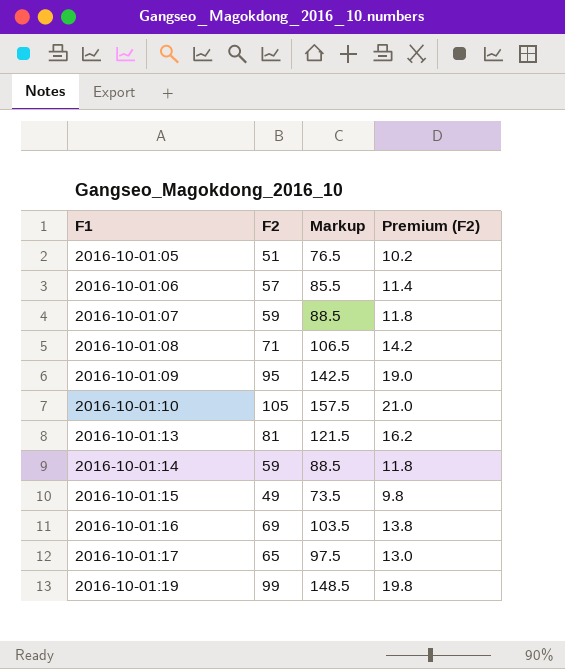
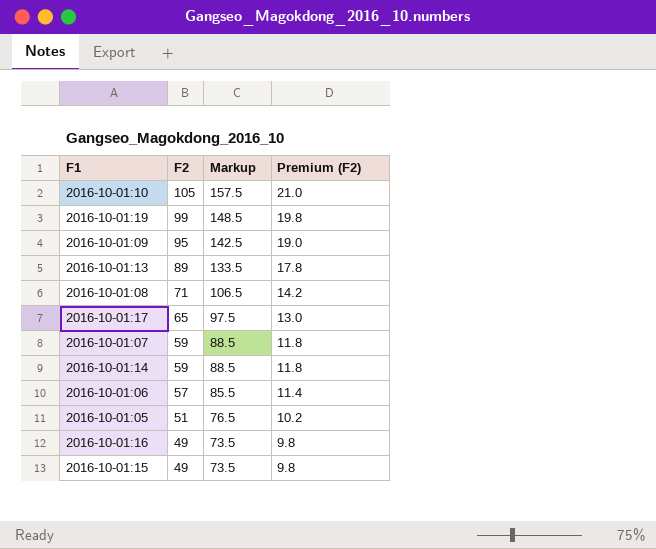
row order: F1 ascending -> F2 descending
2016-10-01:13 | F2: 81 -> 89
2016-10-01:13 | Markup: 121.5 -> 133.5
2016-10-01:13 | Premium (F2): 16.2 -> 17.8
2016-10-01:16 | F2: 69 -> 49
2016-10-01:16 | Markup: 103.5 -> 73.5
2016-10-01:16 | Premium (F2): 13.8 -> 9.8

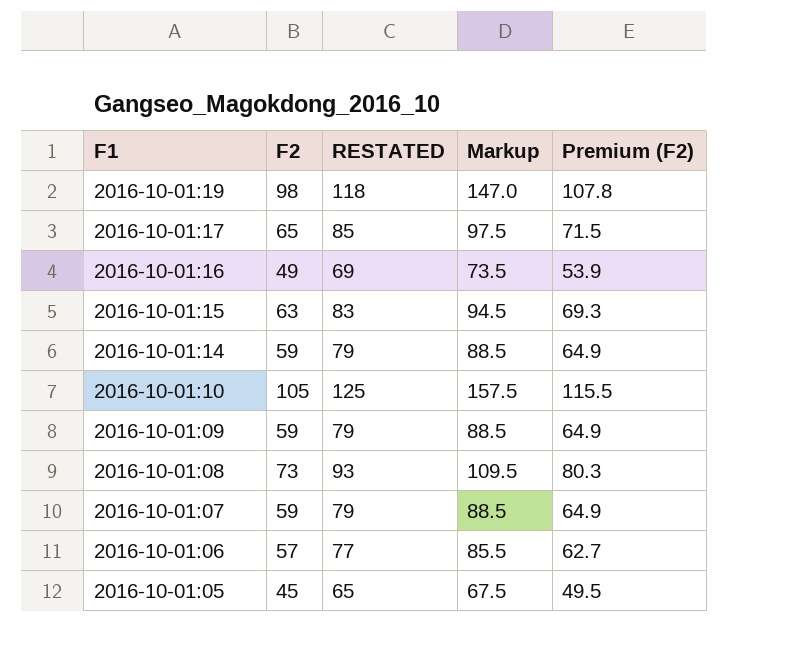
row order: F2 descending -> F1 descending
column RESTATED | formula: none -> [F2] + 20
column Premium (F2) | formula: [F2] * 0.2 -> [F2] * 1.1
row 2016-10-01:13: 89 | 133.5 | 17.8 -> none
2016-10-01:19 | F2: 99 -> 98
2016-10-01:19 | Markup: 148.5 -> 147.0
2016-10-01:15 | F2: 49 -> 63
2016-10-01:15 | Markup: 73.5 -> 94.5
2016-10-01:09 | F2: 95 -> 59
2016-10-01:09 | Markup: 142.5 -> 88.5
2016-10-01:08 | F2: 71 -> 73
2016-10-01:08 | Markup: 106.5 -> 109.5
2016-10-01:05 | F2: 51 -> 45
2016-10-01:05 | Markup: 76.5 -> 67.5

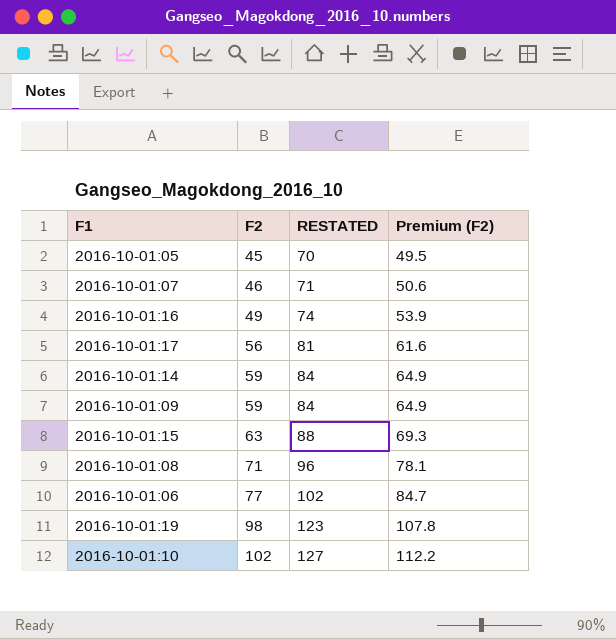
row order: F1 descending -> F2 ascending
column Markup | formula: [F2] * 1.5 -> none
column RESTATED | formula: [F2] + 20 -> [F2] + 25
2016-10-01:07 | F2: 59 -> 46
2016-10-01:07 | Premium (F2): 64.9 -> 50.6
2016-10-01:17 | F2: 65 -> 56
2016-10-01:17 | Premium (F2): 71.5 -> 61.6
2016-10-01:08 | F2: 73 -> 71
2016-10-01:08 | Premium (F2): 80.3 -> 78.1
2016-10-01:06 | F2: 57 -> 77
2016-10-01:06 | Premium (F2): 62.7 -> 84.7
2016-10-01:10 | F2: 105 -> 102
2016-10-01:10 | Premium (F2): 115.5 -> 112.2

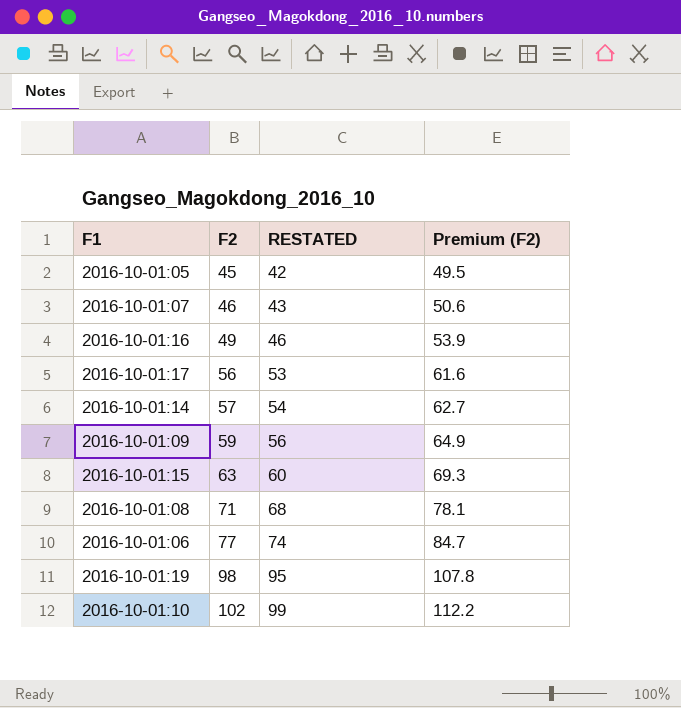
column RESTATED | formula: [F2] + 25 -> [F2] - 3
2016-10-01:14 | F2: 59 -> 57
2016-10-01:14 | Premium (F2): 64.9 -> 62.7

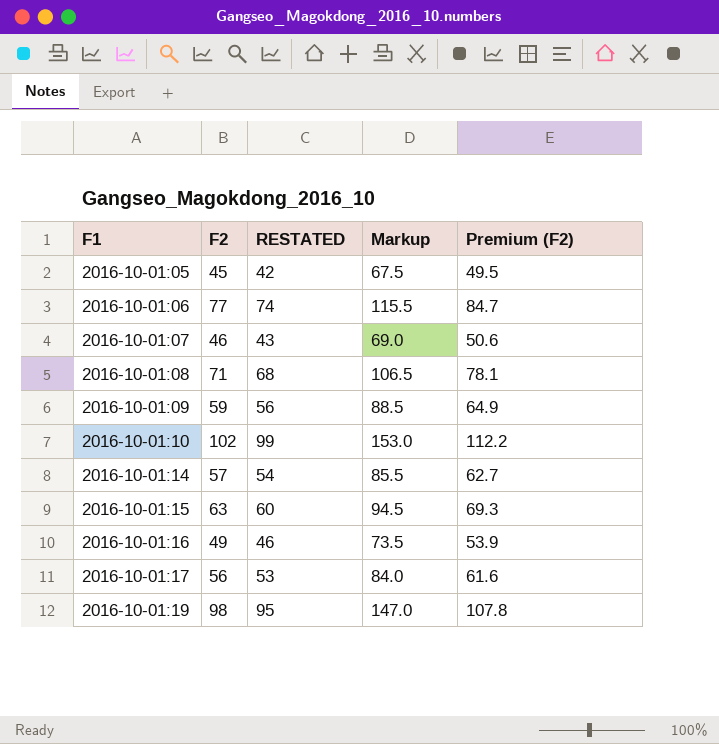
row order: F2 ascending -> F1 ascending
column Markup | formula: none -> [F2] * 1.5

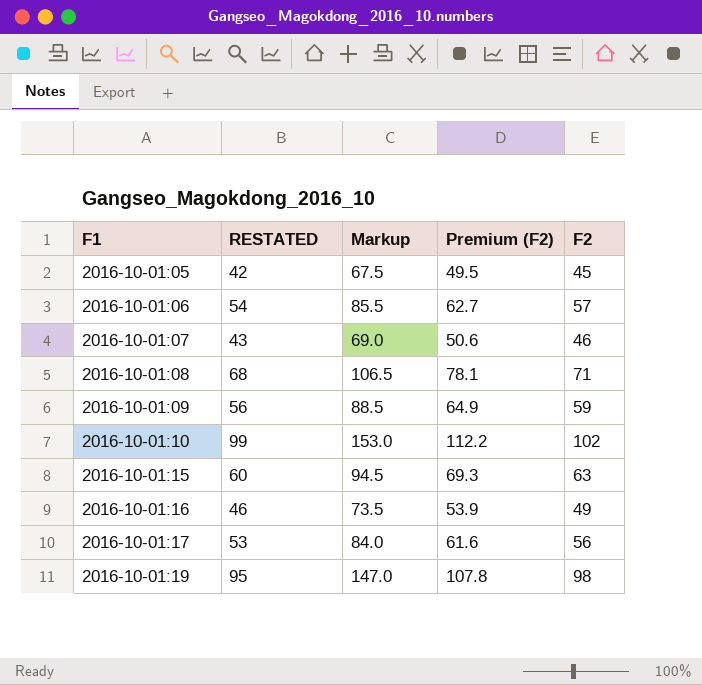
column F2 | position: 2 -> 5
row 2016-10-01:14: 57 | 54 | 85.5 | 62.7 -> none
2016-10-01:06 | RESTATED: 74 -> 54
2016-10-01:06 | Markup: 115.5 -> 85.5
2016-10-01:06 | Premium (F2): 84.7 -> 62.7
2016-10-01:06 | F2: 77 -> 57

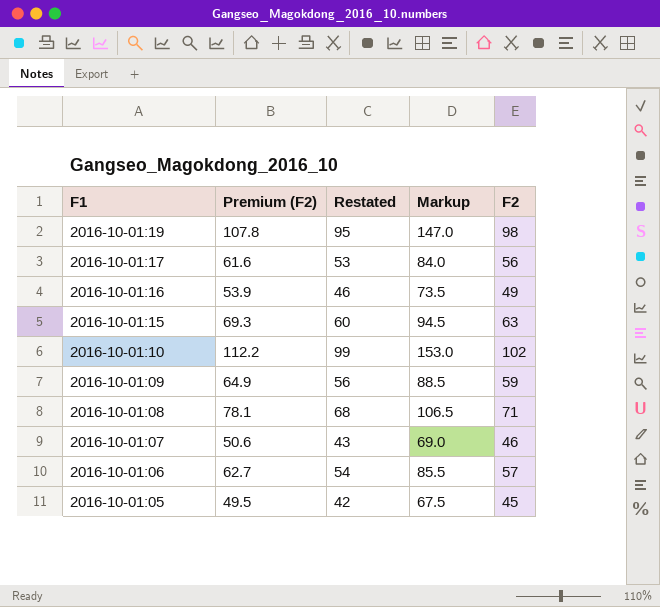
row order: F1 ascending -> F1 descending
column Premium (F2) | position: 4 -> 2
column name: RESTATED -> Restated

